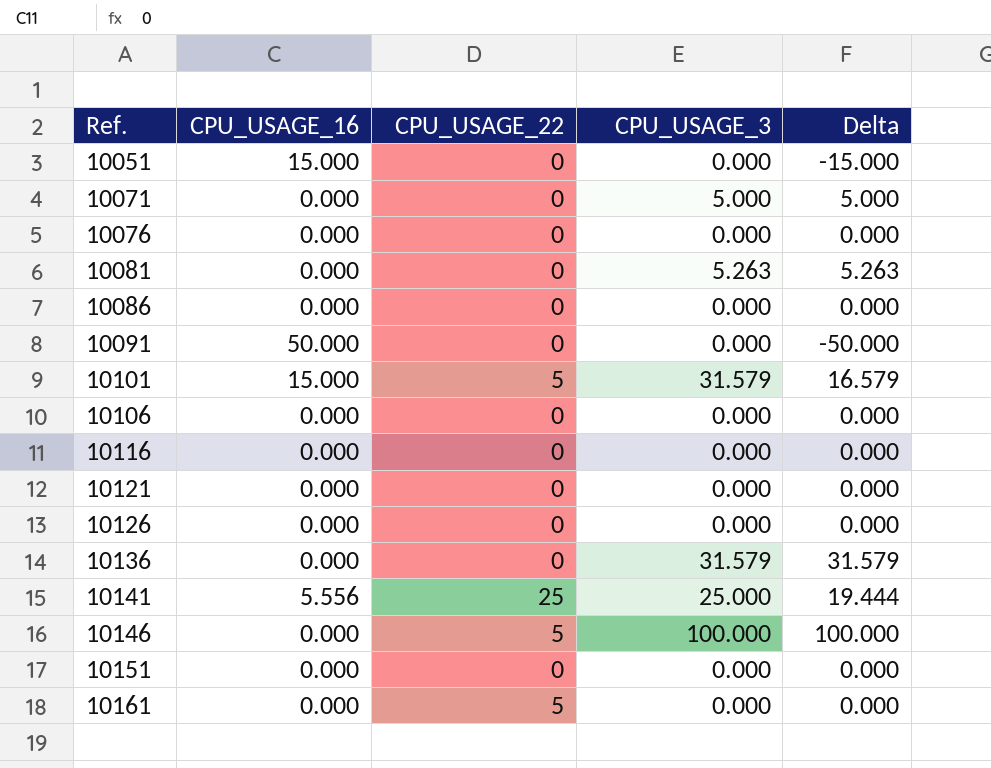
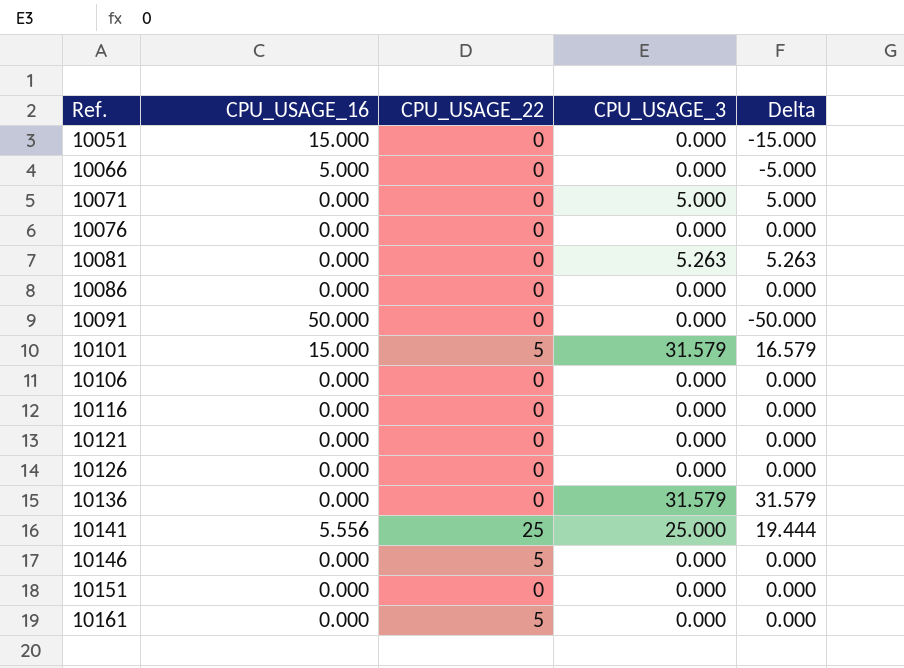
row 10066: none -> 5.000 | 0 | 0.000 | -5.000
10146 | CPU_USAGE_3: 100.000 -> 0.000
10146 | Delta: 100.000 -> 0.000

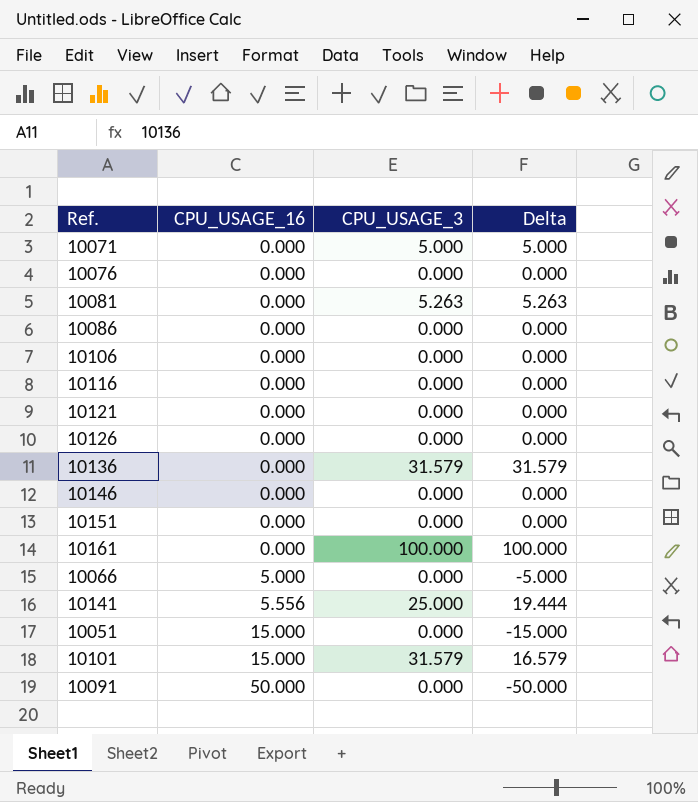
row order: Ref. ascending -> CPU_USAGE_16 ascending
column CPU_USAGE_22 | position: 3 -> none
10161 | CPU_USAGE_3: 0.000 -> 100.000
10161 | Delta: 0.000 -> 100.000

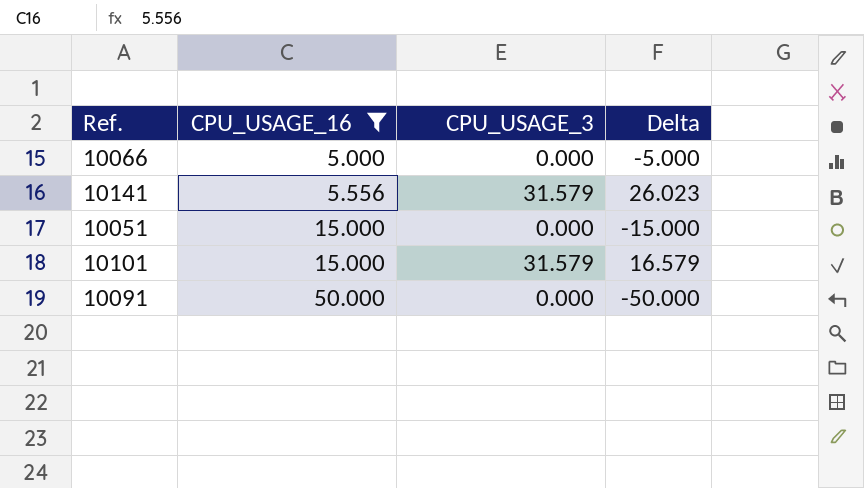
filter: none -> CPU_USAGE_16 != 0.000
10141 | CPU_USAGE_3: 25.000 -> 31.579
10141 | Delta: 19.444 -> 26.023

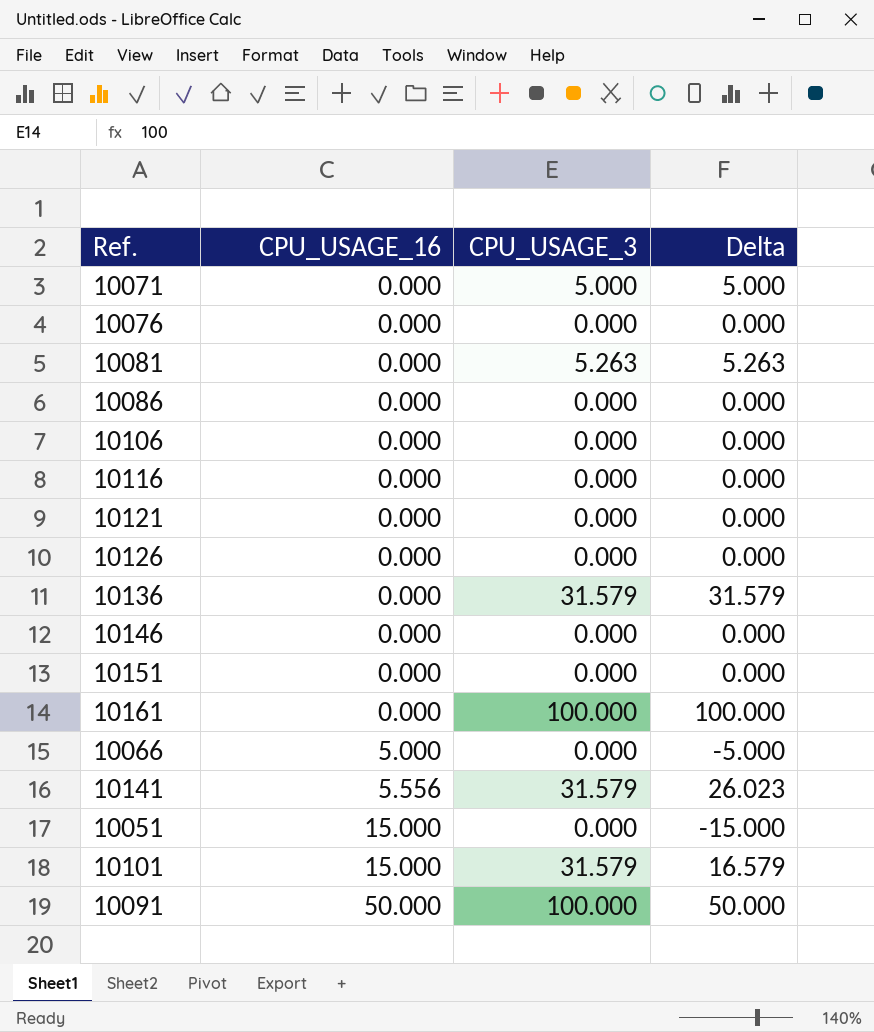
filter: CPU_USAGE_16 != 0.000 -> none
10091 | CPU_USAGE_3: 0.000 -> 100.000
10091 | Delta: -50.000 -> 50.000

